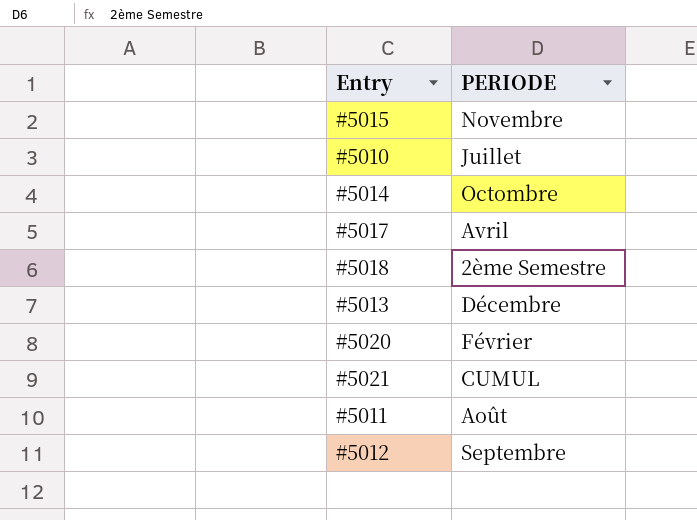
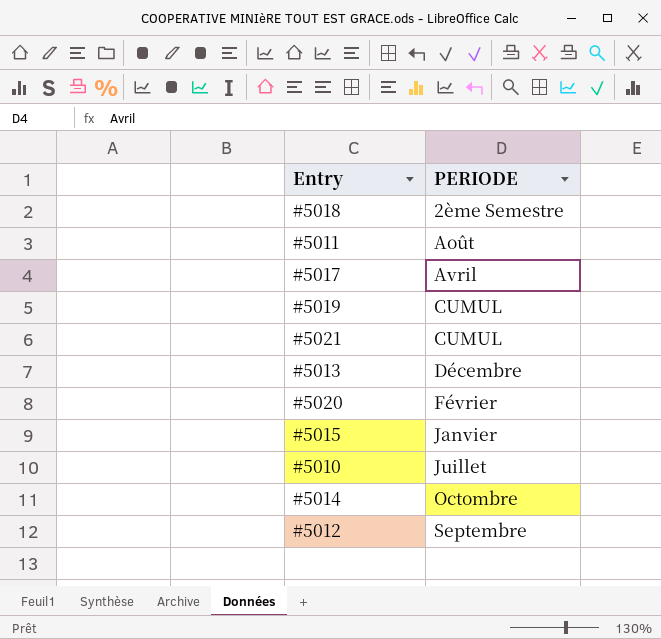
row order: none -> PERIODE ascending
row #5019: none -> CUMUL
#5015 | PERIODE: Novembre -> Janvier

